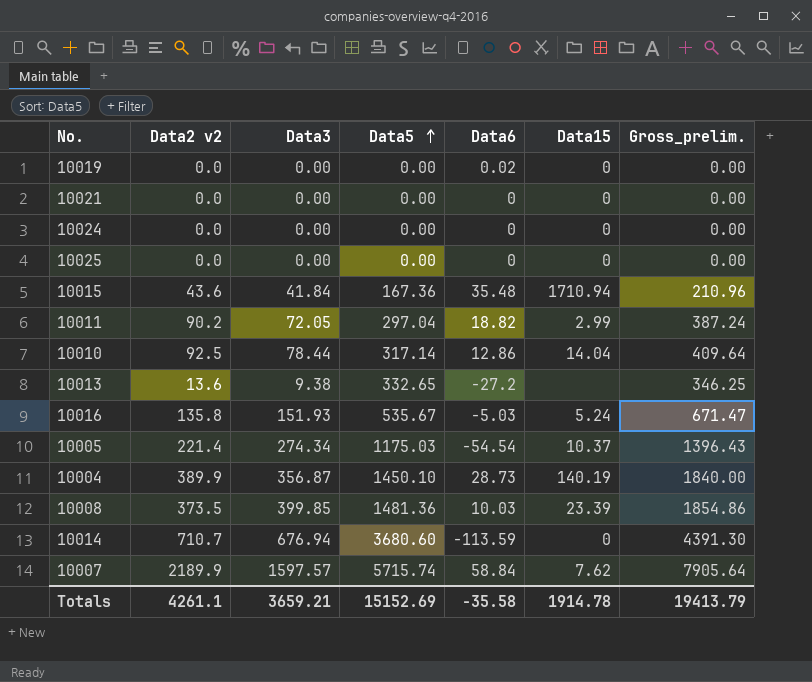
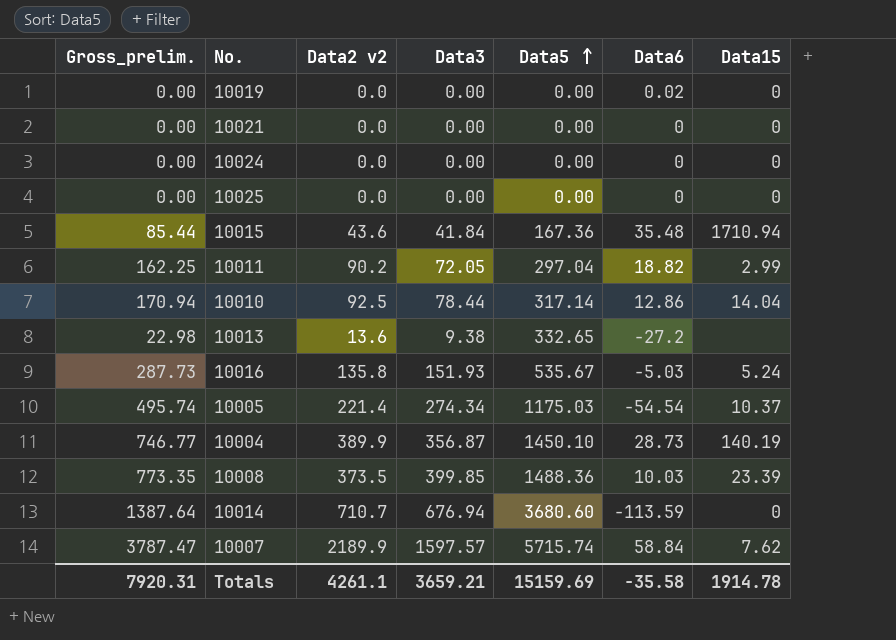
column Gross_prelim. | formula: [Data2 v2] + [Data5] -> [Data2 v2] + [Data3]
column Gross_prelim. | position: 7 -> 1
10008 | Data5: 1481.36 -> 1488.36
Totals | Gross_prelim.: 19413.79 -> 7920.31
Totals | Data5: 15152.69 -> 15159.69

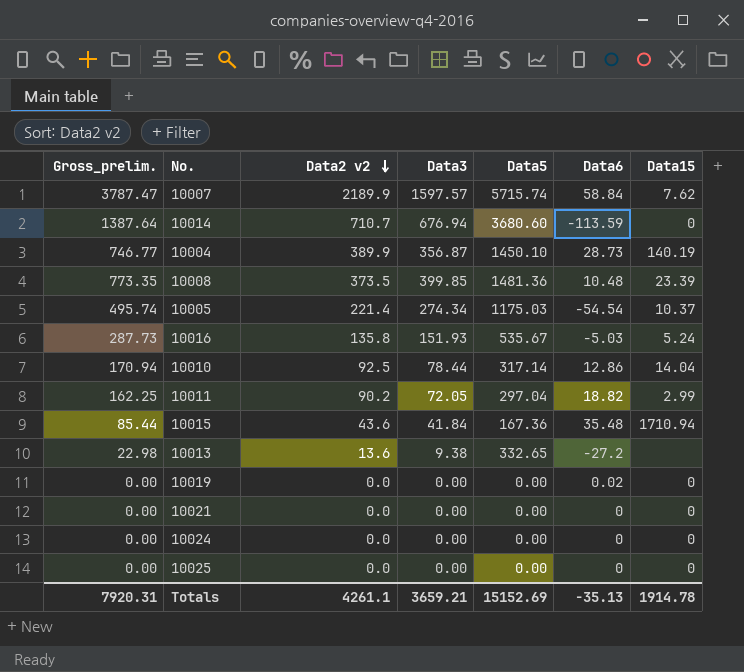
row order: Data5 ascending -> Data2 v2 descending
10008 | Data5: 1488.36 -> 1481.36
10008 | Data6: 10.03 -> 10.48
Totals | Data5: 15159.69 -> 15152.69
Totals | Data6: -35.58 -> -35.13

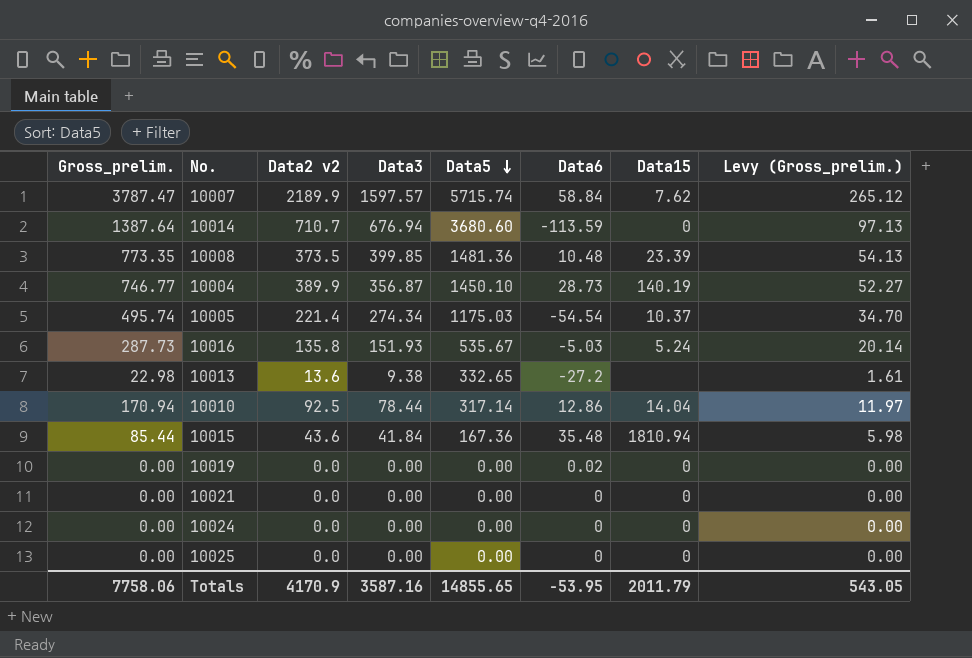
row order: Data2 v2 descending -> Data5 descending
column Levy (Gross_prelim.) | formula: none -> [Gross_prelim.] * 0.07
row 10011: 162.25 | 90.2 | 72.05 | 297.04 | 18.82 | 2.99 -> none
10015 | Data15: 1710.94 -> 1810.94
Totals | Gross_prelim.: 7920.31 -> 7758.06
Totals | Data2 v2: 4261.1 -> 4170.9
Totals | Data3: 3659.21 -> 3587.16
Totals | Data5: 15152.69 -> 14855.65
Totals | Data6: -35.13 -> -53.95
Totals | Data15: 1914.78 -> 2011.79

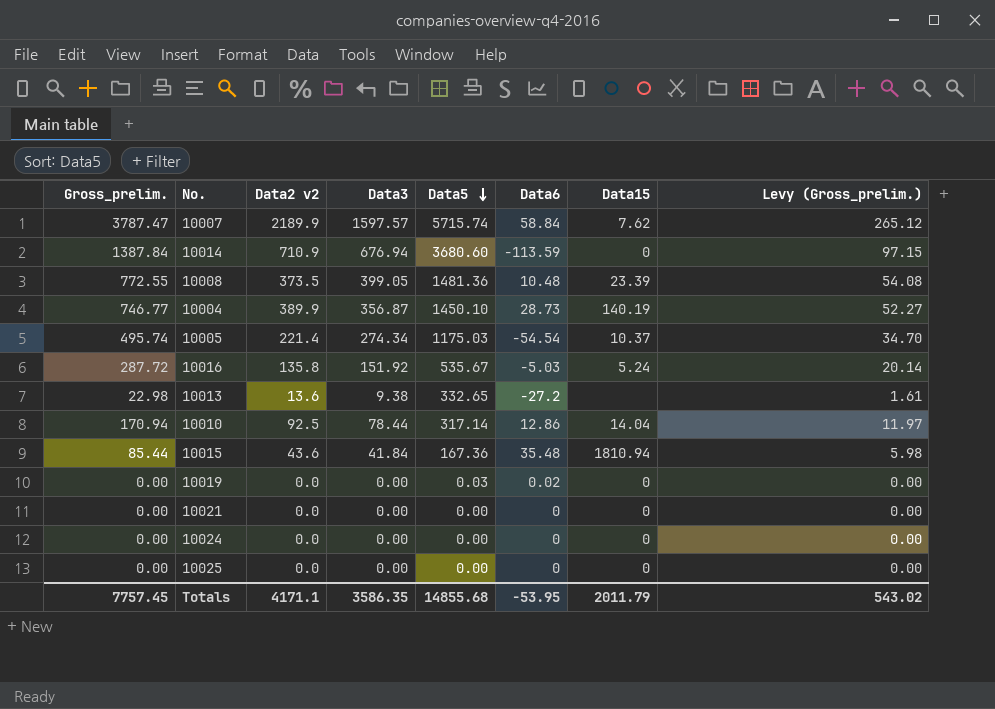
10014 | Gross_prelim.: 1387.64 -> 1387.84
10014 | Data2 v2: 710.7 -> 710.9
10014 | Levy (Gross_prelim.): 97.13 -> 97.15
10008 | Gross_prelim.: 773.35 -> 772.55
10008 | Data3: 399.85 -> 399.05
10008 | Levy (Gross_prelim.): 54.13 -> 54.08
10016 | Gross_prelim.: 287.73 -> 287.72
10016 | Data3: 151.93 -> 151.92
10019 | Data5: 0.00 -> 0.03
Totals | Gross_prelim.: 7758.06 -> 7757.45
Totals | Data2 v2: 4170.9 -> 4171.1
Totals | Data3: 3587.16 -> 3586.35
Totals | Data5: 14855.65 -> 14855.68
Totals | Levy (Gross_prelim.): 543.05 -> 543.02

